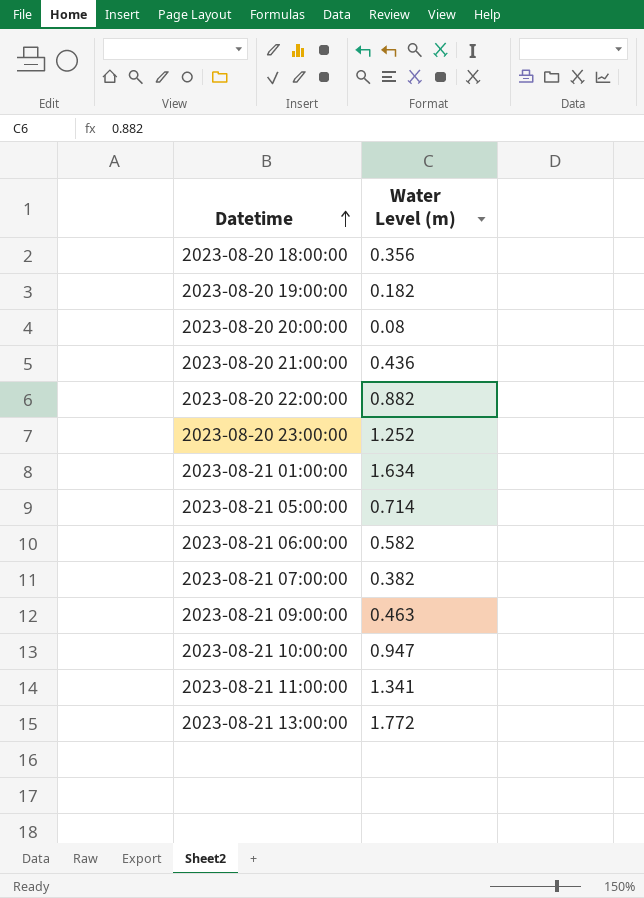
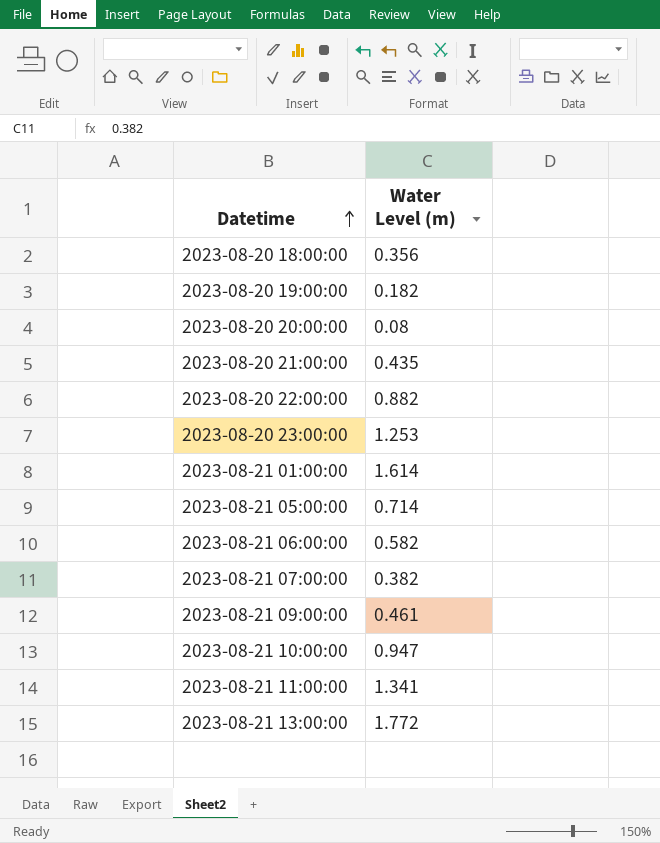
2023-08-20 21:00:00 | Water Level (m): 0.436 -> 0.435
2023-08-20 23:00:00 | Water Level (m): 1.252 -> 1.253
2023-08-21 01:00:00 | Water Level (m): 1.634 -> 1.614
2023-08-21 09:00:00 | Water Level (m): 0.463 -> 0.461

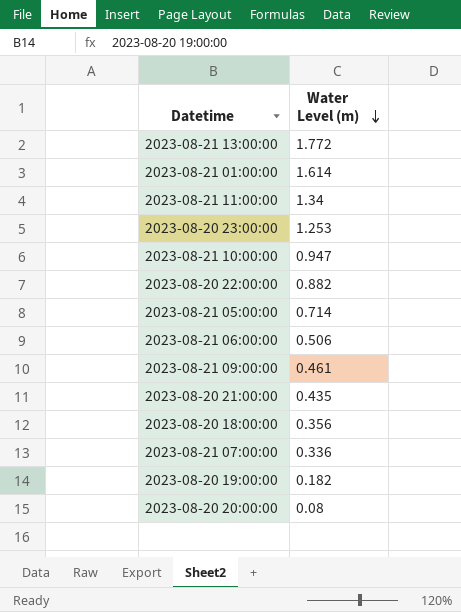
row order: Datetime ascending -> Water Level (m) descending
2023-08-21 11:00:00 | Water Level (m): 1.341 -> 1.34
2023-08-21 06:00:00 | Water Level (m): 0.582 -> 0.506
2023-08-21 07:00:00 | Water Level (m): 0.382 -> 0.336

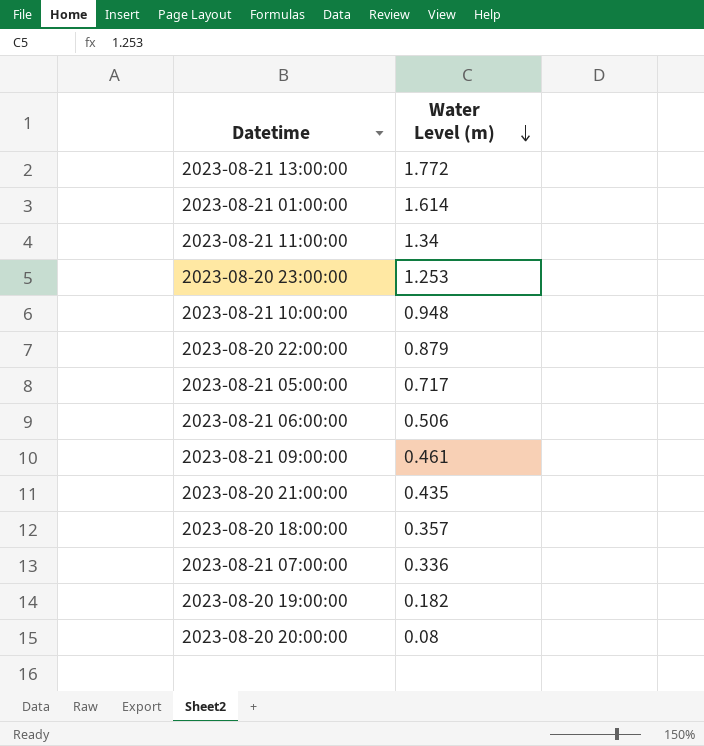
2023-08-21 10:00:00 | Water Level (m): 0.947 -> 0.948
2023-08-20 22:00:00 | Water Level (m): 0.882 -> 0.879
2023-08-21 05:00:00 | Water Level (m): 0.714 -> 0.717
2023-08-20 18:00:00 | Water Level (m): 0.356 -> 0.357

